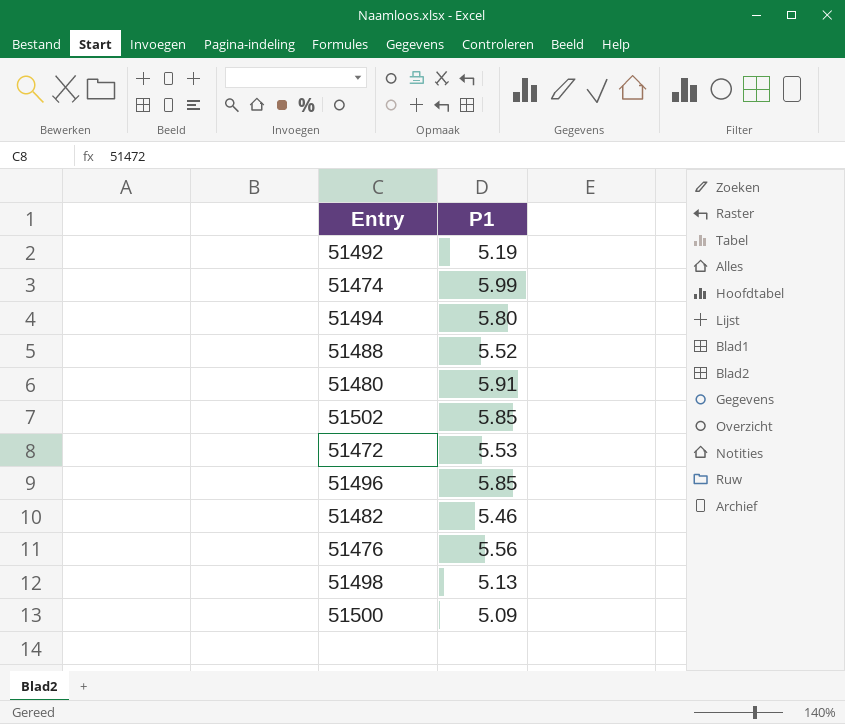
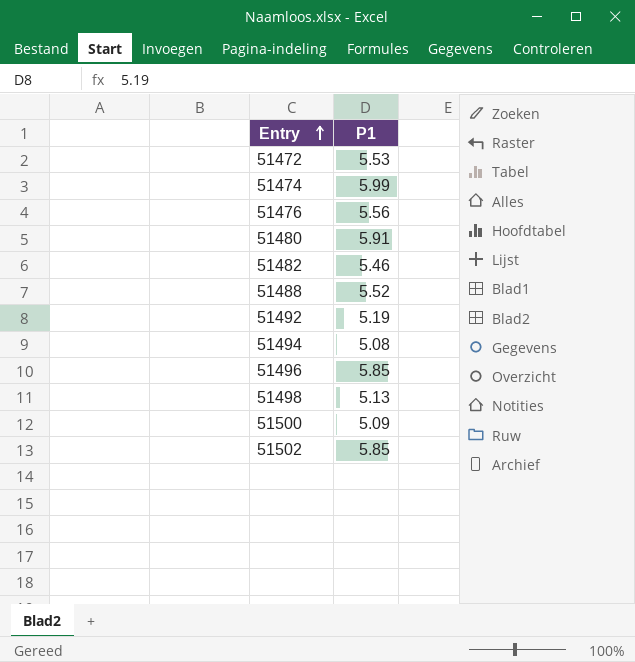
row order: none -> Entry ascending
51494 | P1: 5.80 -> 5.08

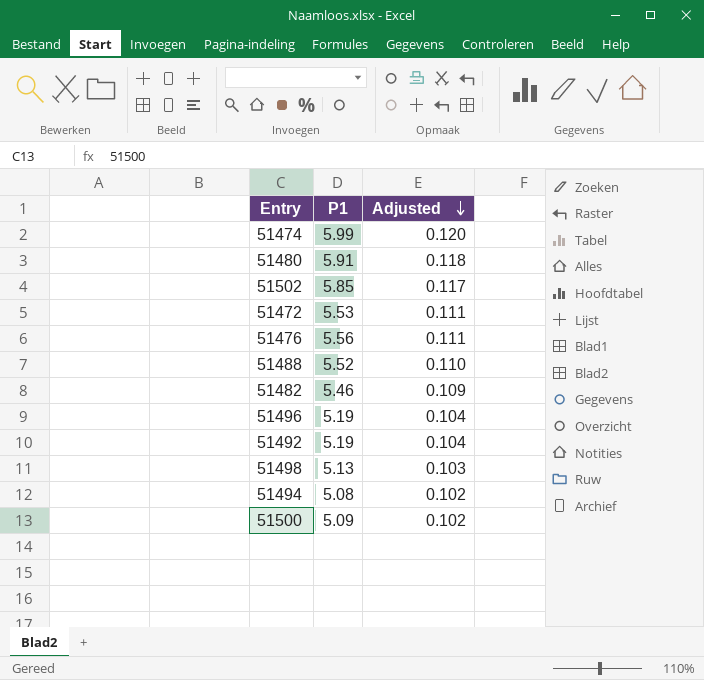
row order: Entry ascending -> Adjusted descending
column Adjusted | formula: none -> [P1] * 0.02
51496 | P1: 5.85 -> 5.19

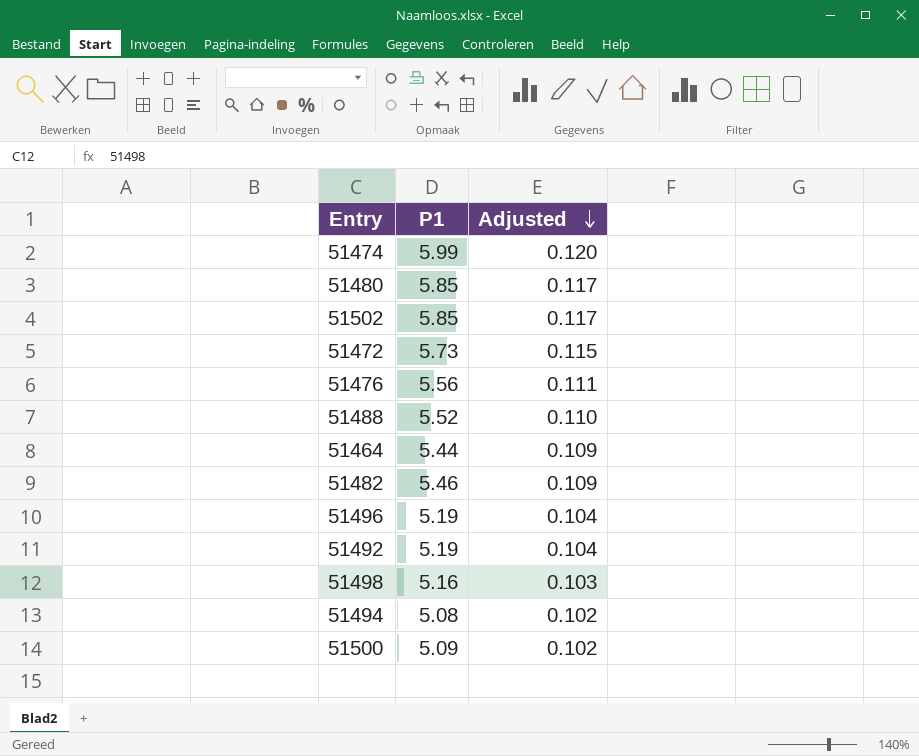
51480 | P1: 5.91 -> 5.85
51480 | Adjusted: 0.118 -> 0.117
51472 | P1: 5.53 -> 5.73
51472 | Adjusted: 0.111 -> 0.115
row 51464: none -> 5.44 | 0.109
51498 | P1: 5.13 -> 5.16

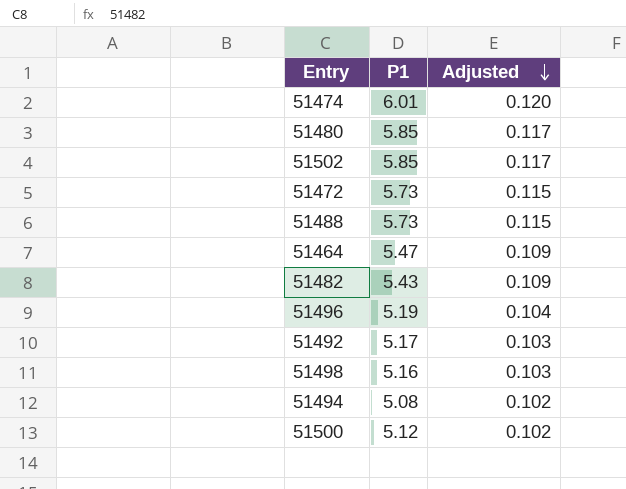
row 51476: 5.56 | 0.111 -> none
51474 | P1: 5.99 -> 6.01
51488 | P1: 5.52 -> 5.73
51488 | Adjusted: 0.110 -> 0.115
51464 | P1: 5.44 -> 5.47
51482 | P1: 5.46 -> 5.43
51492 | P1: 5.19 -> 5.17
51492 | Adjusted: 0.104 -> 0.103
51500 | P1: 5.09 -> 5.12

